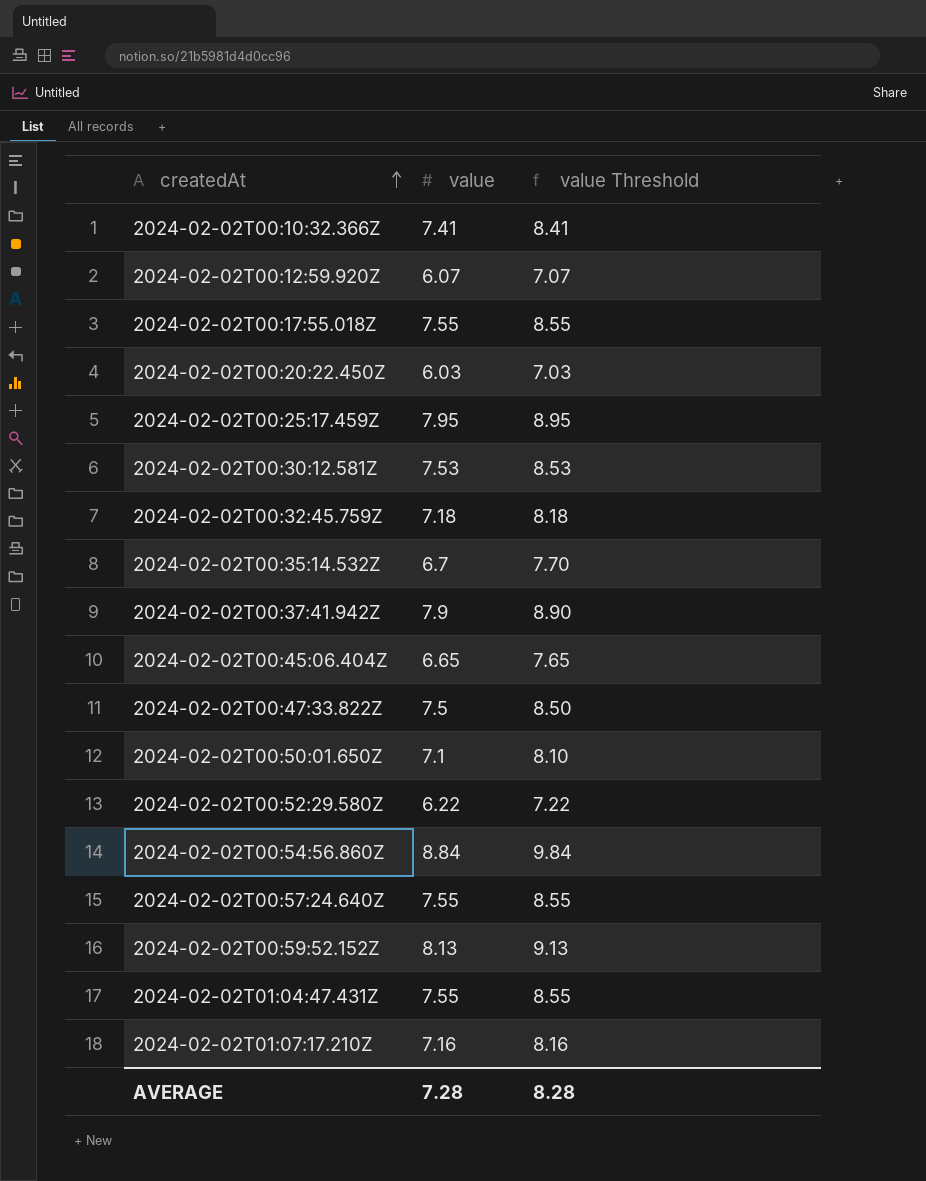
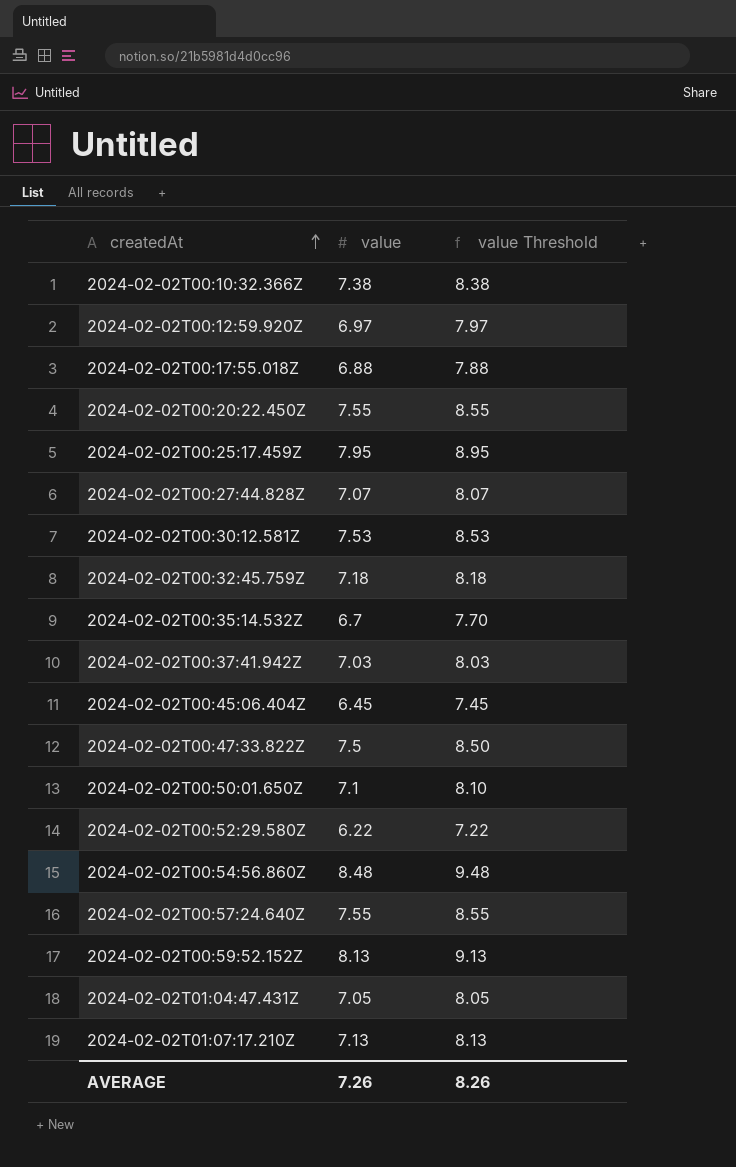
2024-02-02T00:10:32.366Z | value: 7.41 -> 7.38
2024-02-02T00:10:32.366Z | value Threshold: 8.41 -> 8.38
2024-02-02T00:12:59.920Z | value: 6.07 -> 6.97
2024-02-02T00:12:59.920Z | value Threshold: 7.07 -> 7.97
2024-02-02T00:17:55.018Z | value: 7.55 -> 6.88
2024-02-02T00:17:55.018Z | value Threshold: 8.55 -> 7.88
2024-02-02T00:20:22.450Z | value: 6.03 -> 7.55
2024-02-02T00:20:22.450Z | value Threshold: 7.03 -> 8.55
row 2024-02-02T00:27:44.828Z: none -> 7.07 | 8.07
2024-02-02T00:37:41.942Z | value: 7.9 -> 7.03
2024-02-02T00:37:41.942Z | value Threshold: 8.90 -> 8.03
2024-02-02T00:45:06.404Z | value: 6.65 -> 6.45
2024-02-02T00:45:06.404Z | value Threshold: 7.65 -> 7.45
2024-02-02T00:54:56.860Z | value: 8.84 -> 8.48
2024-02-02T00:54:56.860Z | value Threshold: 9.84 -> 9.48
2024-02-02T01:04:47.431Z | value: 7.55 -> 7.05
2024-02-02T01:04:47.431Z | value Threshold: 8.55 -> 8.05
2024-02-02T01:07:17.210Z | value: 7.16 -> 7.13
2024-02-02T01:07:17.210Z | value Threshold: 8.16 -> 8.13
AVERAGE | value: 7.28 -> 7.26
AVERAGE | value Threshold: 8.28 -> 8.26

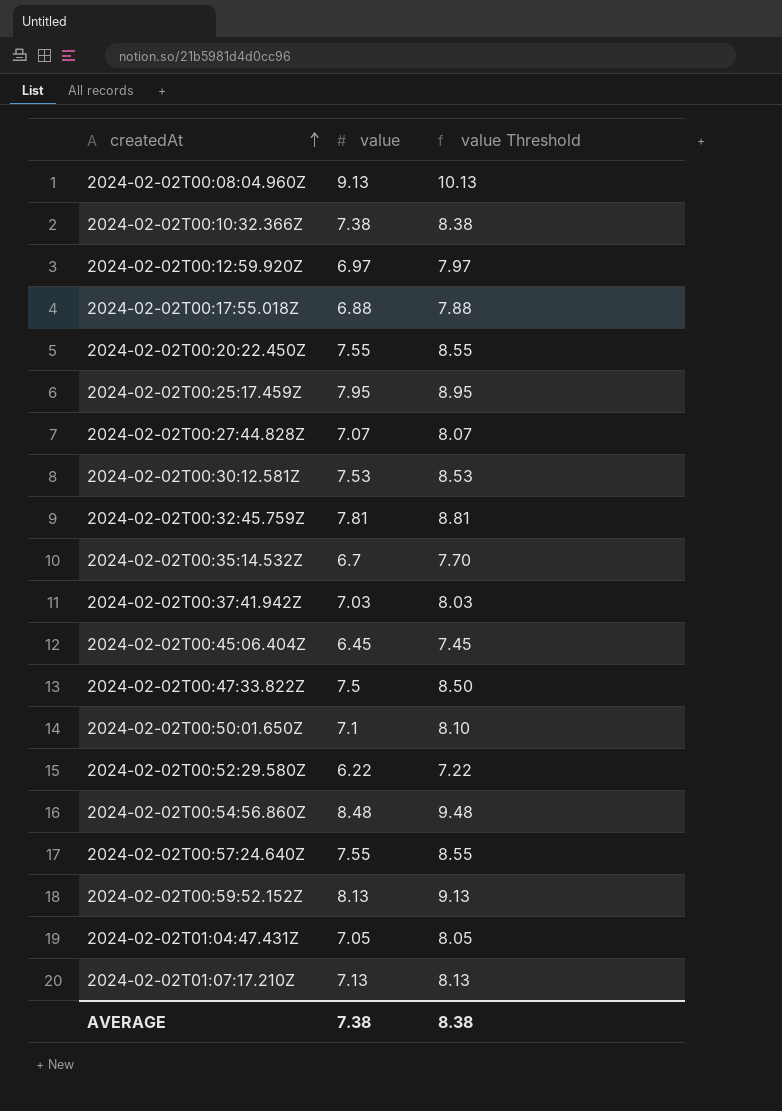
row 2024-02-02T00:08:04.960Z: none -> 9.13 | 10.13
2024-02-02T00:32:45.759Z | value: 7.18 -> 7.81
2024-02-02T00:32:45.759Z | value Threshold: 8.18 -> 8.81
AVERAGE | value: 7.26 -> 7.38
AVERAGE | value Threshold: 8.26 -> 8.38

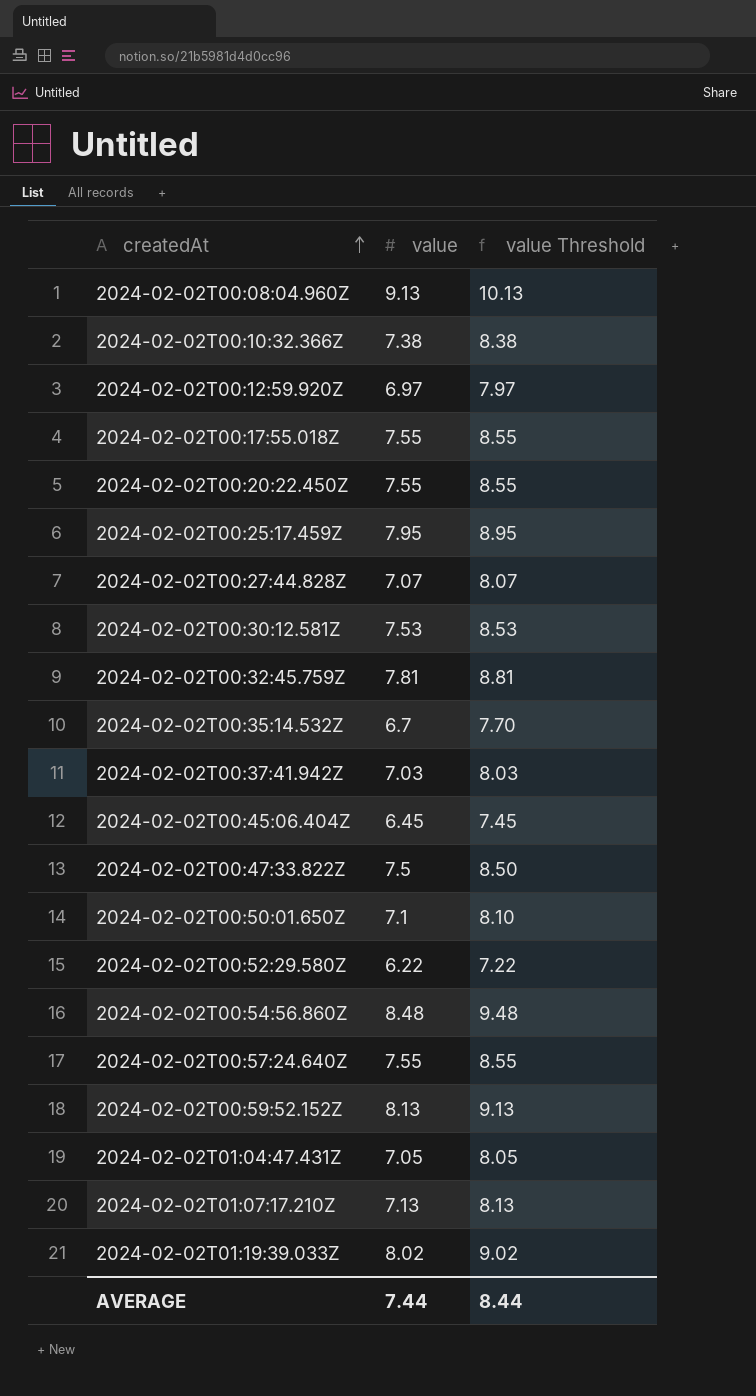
2024-02-02T00:17:55.018Z | value: 6.88 -> 7.55
2024-02-02T00:17:55.018Z | value Threshold: 7.88 -> 8.55
row 2024-02-02T01:19:39.033Z: none -> 8.02 | 9.02
AVERAGE | value: 7.38 -> 7.44
AVERAGE | value Threshold: 8.38 -> 8.44

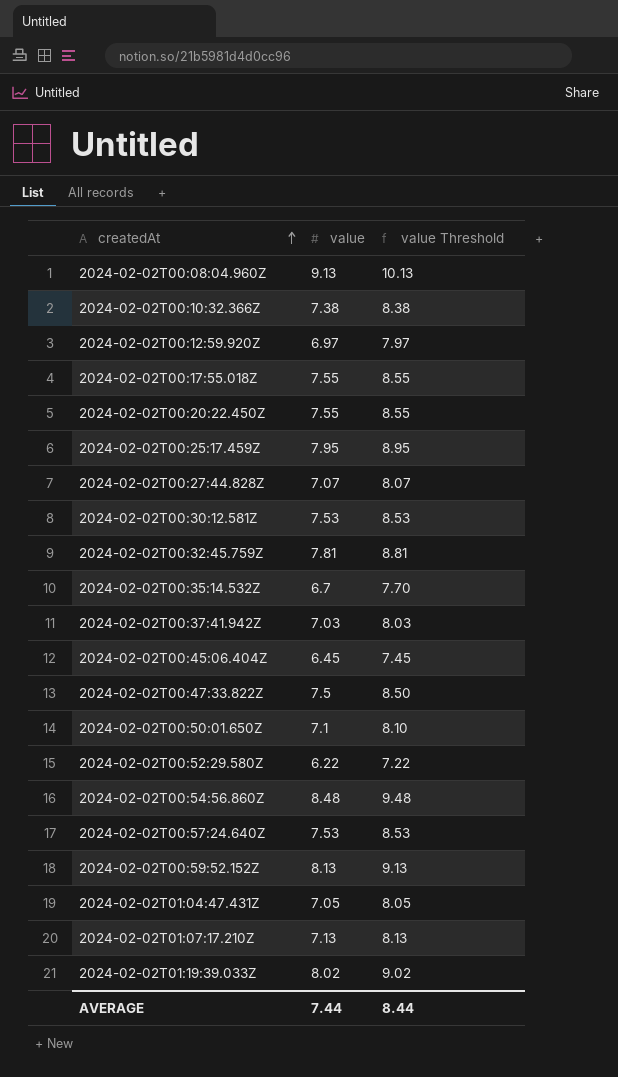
2024-02-02T00:57:24.640Z | value: 7.55 -> 7.53
2024-02-02T00:57:24.640Z | value Threshold: 8.55 -> 8.53

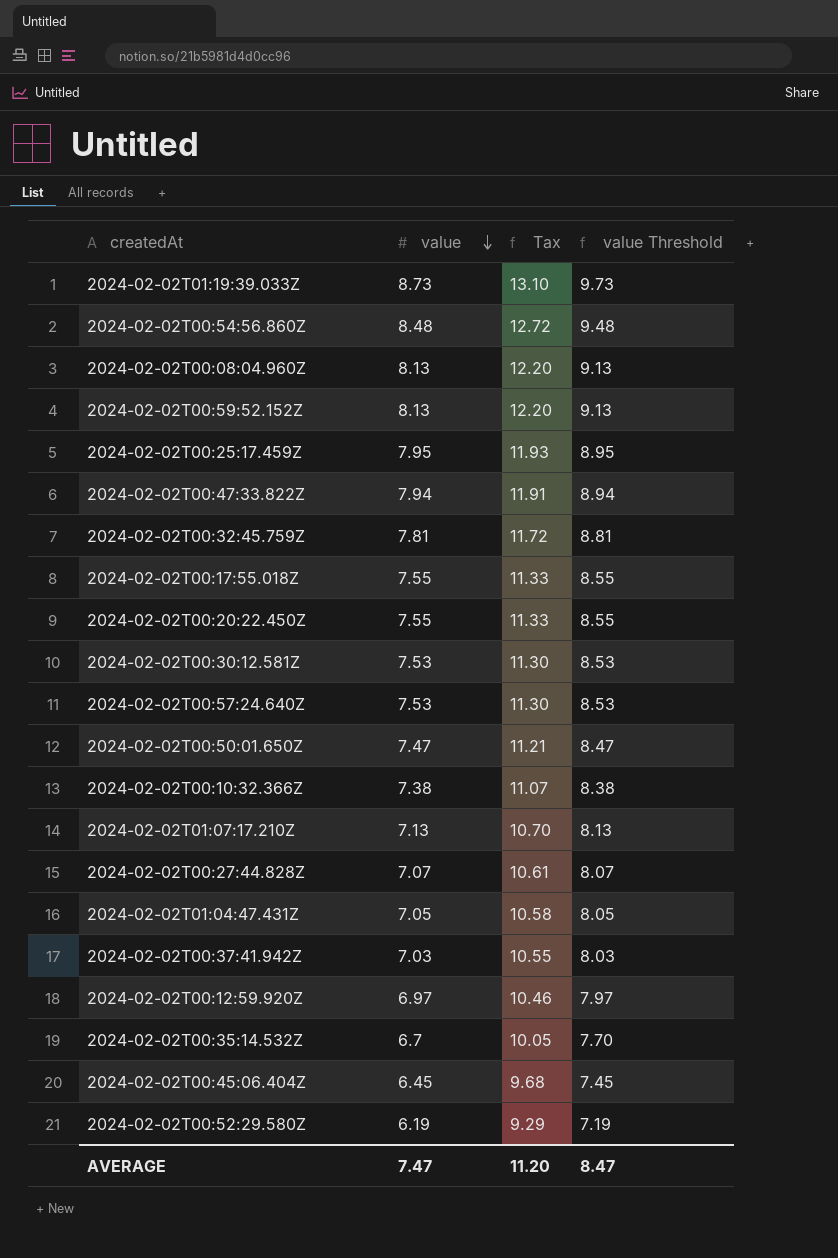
row order: createdAt ascending -> value descending
column Tax | formula: none -> [value] * 1.5
2024-02-02T01:19:39.033Z | value: 8.02 -> 8.73
2024-02-02T01:19:39.033Z | value Threshold: 9.02 -> 9.73
2024-02-02T00:08:04.960Z | value: 9.13 -> 8.13
2024-02-02T00:08:04.960Z | value Threshold: 10.13 -> 9.13
2024-02-02T00:47:33.822Z | value: 7.5 -> 7.94
2024-02-02T00:47:33.822Z | value Threshold: 8.50 -> 8.94
2024-02-02T00:50:01.650Z | value: 7.1 -> 7.47
2024-02-02T00:50:01.650Z | value Threshold: 8.10 -> 8.47
2024-02-02T00:52:29.580Z | value: 6.22 -> 6.19
2024-02-02T00:52:29.580Z | value Threshold: 7.22 -> 7.19
AVERAGE | value: 7.44 -> 7.47
AVERAGE | value Threshold: 8.44 -> 8.47

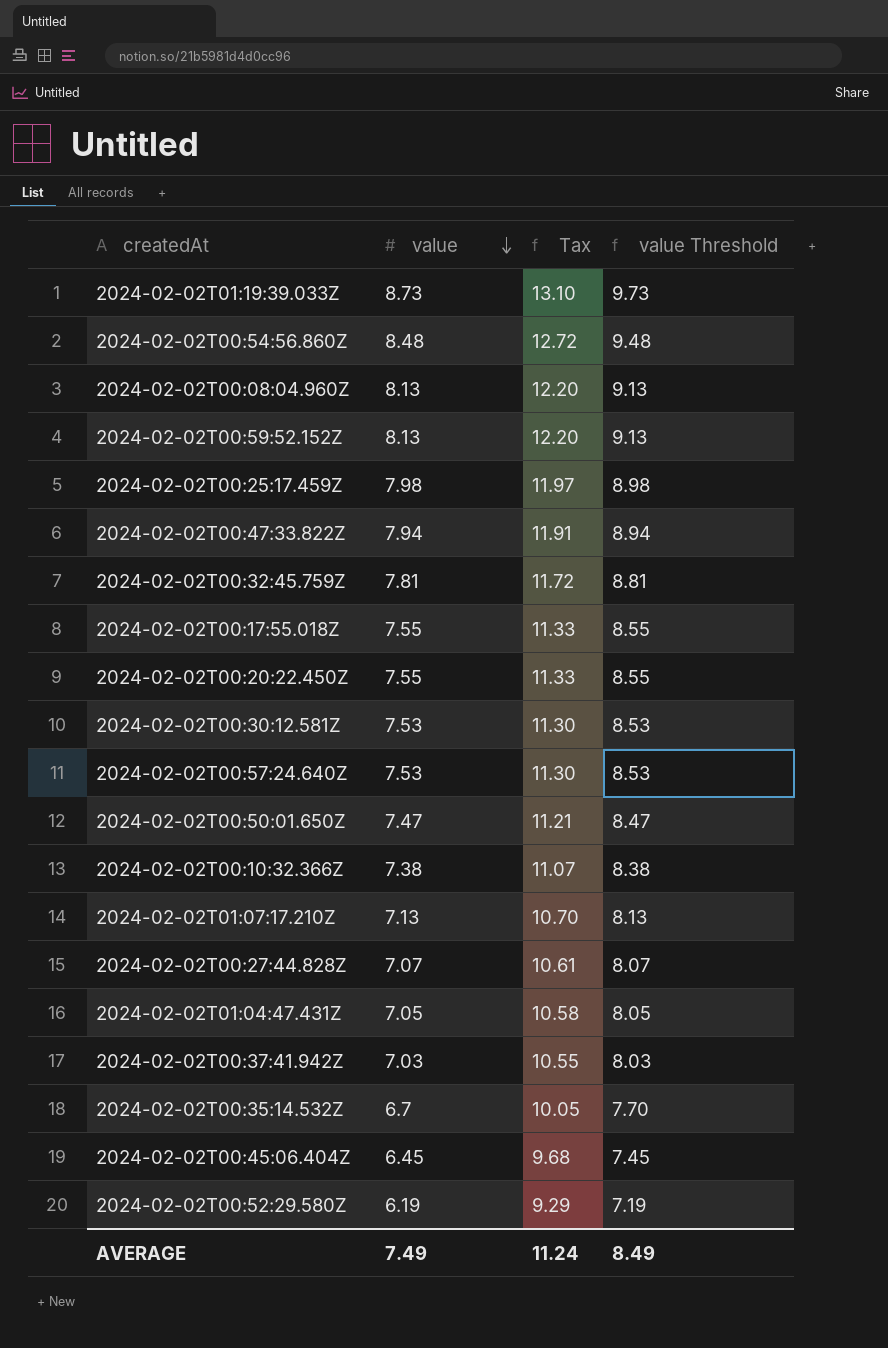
row 2024-02-02T00:12:59.920Z: 6.97 | 10.46 | 7.97 -> none
2024-02-02T00:25:17.459Z | value: 7.95 -> 7.98
2024-02-02T00:25:17.459Z | Tax: 11.93 -> 11.97
2024-02-02T00:25:17.459Z | value Threshold: 8.95 -> 8.98
AVERAGE | value: 7.47 -> 7.49
AVERAGE | Tax: 11.20 -> 11.24
AVERAGE | value Threshold: 8.47 -> 8.49

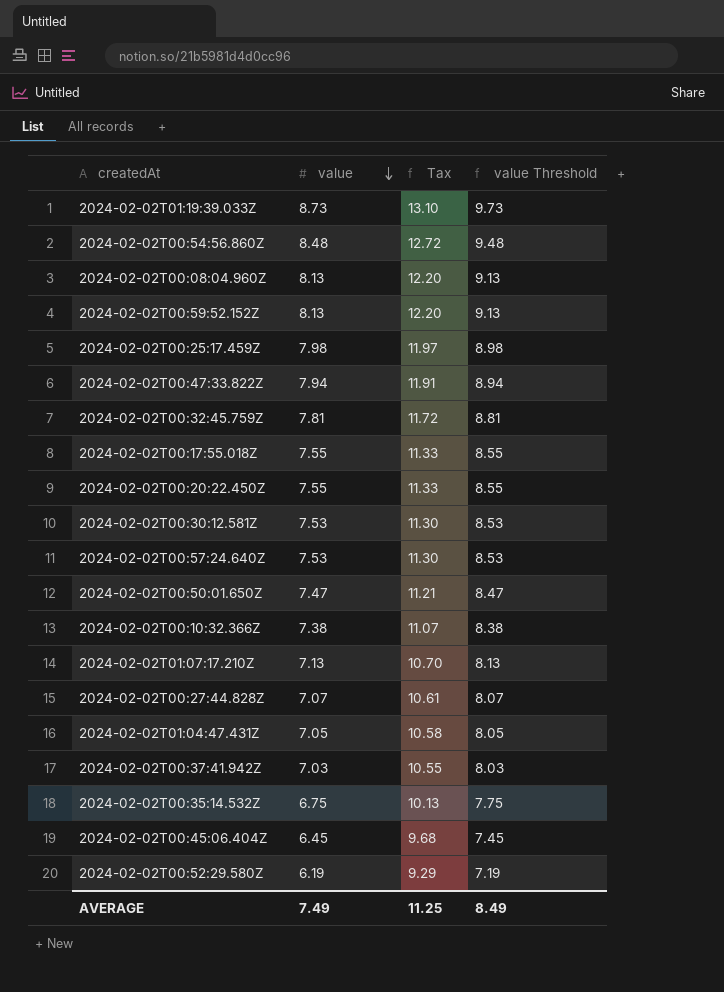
2024-02-02T00:35:14.532Z | value: 6.7 -> 6.75
2024-02-02T00:35:14.532Z | Tax: 10.05 -> 10.13
2024-02-02T00:35:14.532Z | value Threshold: 7.70 -> 7.75
AVERAGE | Tax: 11.24 -> 11.25

